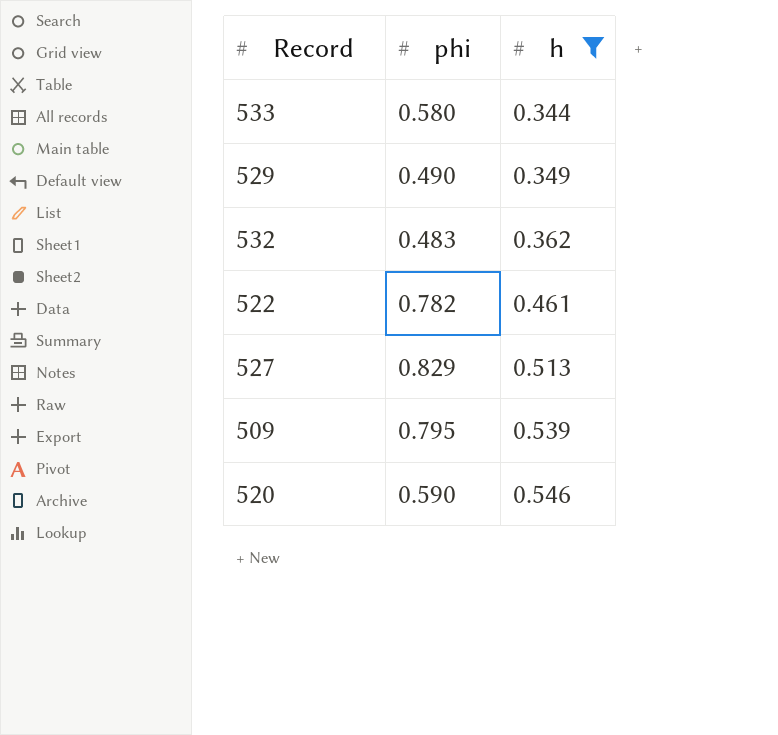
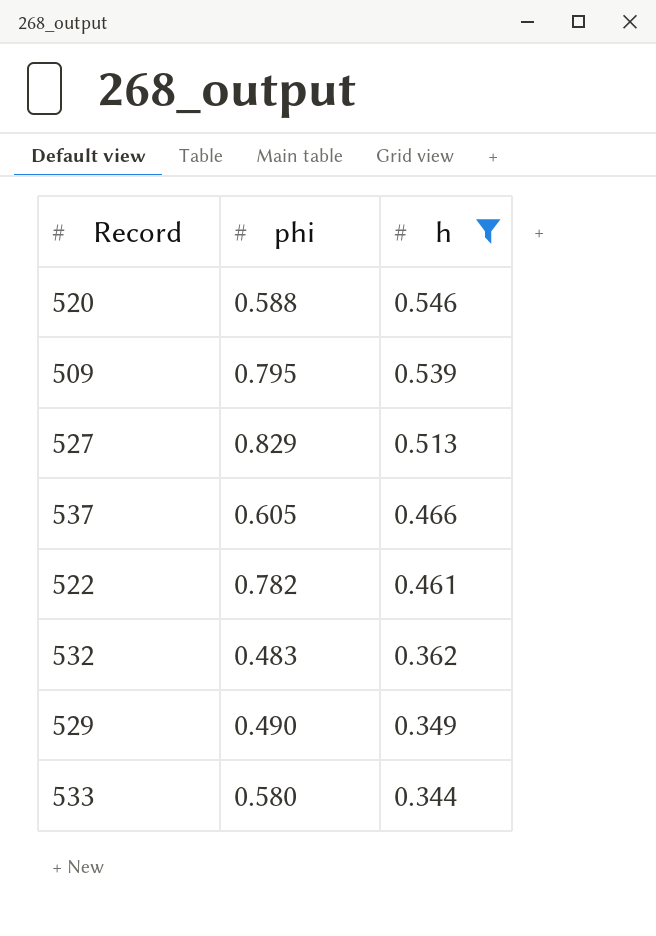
row order: h ascending -> h descending
520 | phi: 0.590 -> 0.588
row 537: none -> 0.605 | 0.466

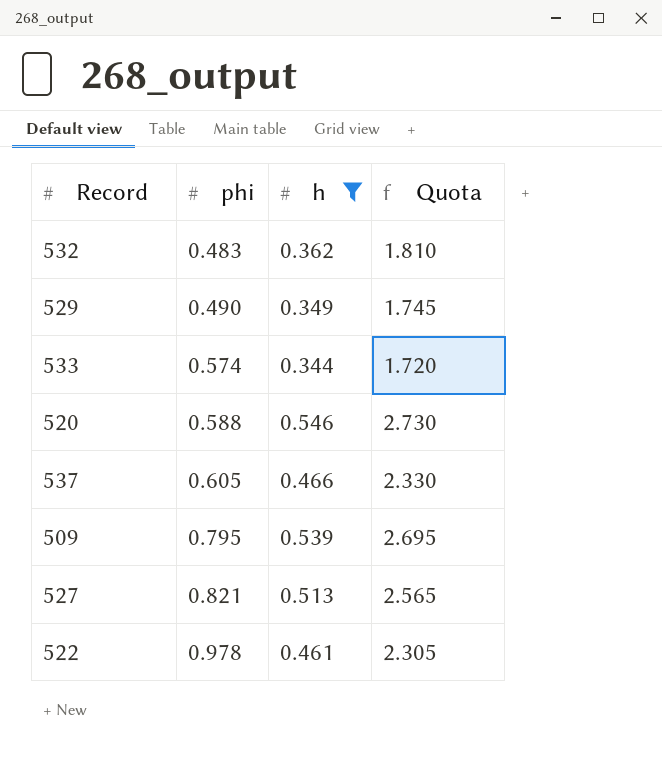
row order: h descending -> phi ascending
column Quota | formula: none -> [h] * 5
533 | phi: 0.580 -> 0.574
527 | phi: 0.829 -> 0.821
522 | phi: 0.782 -> 0.978

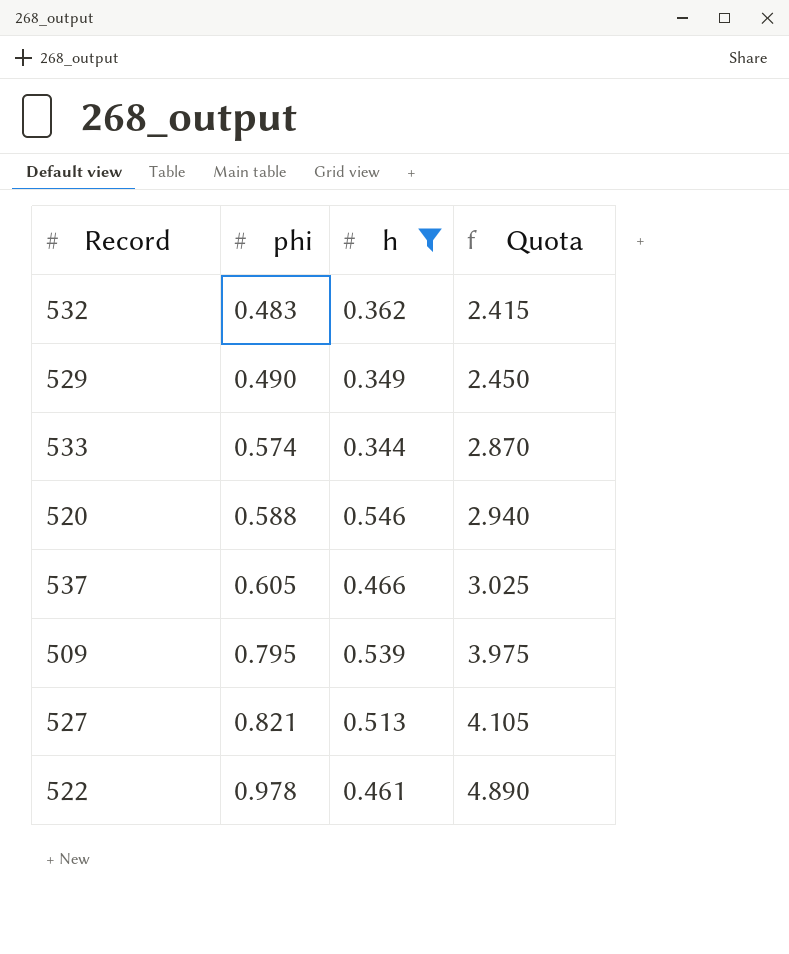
column Quota | formula: [h] * 5 -> [phi] * 5

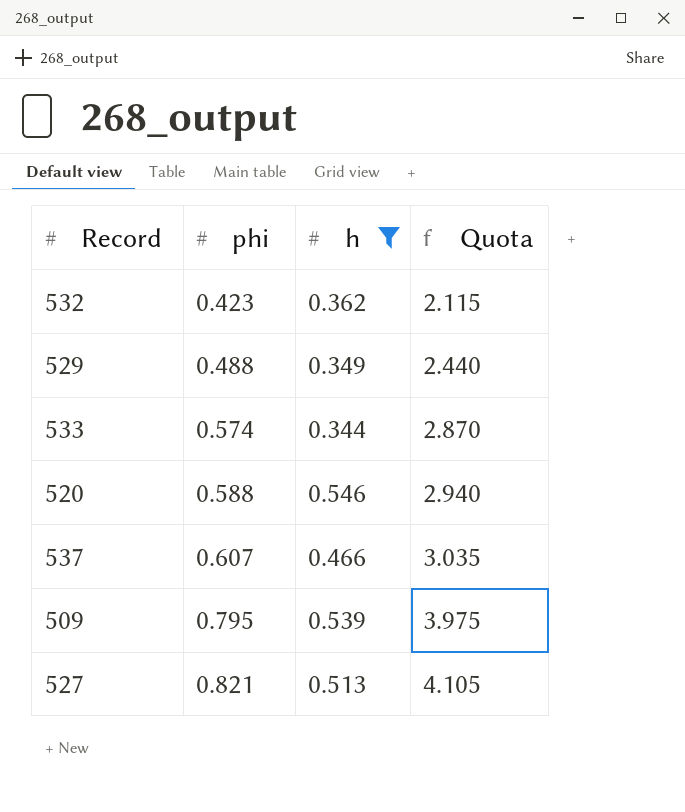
row 522: 0.978 | 0.461 | 4.890 -> none
532 | phi: 0.483 -> 0.423
532 | Quota: 2.415 -> 2.115
529 | phi: 0.490 -> 0.488
529 | Quota: 2.450 -> 2.440
537 | phi: 0.605 -> 0.607
537 | Quota: 3.025 -> 3.035

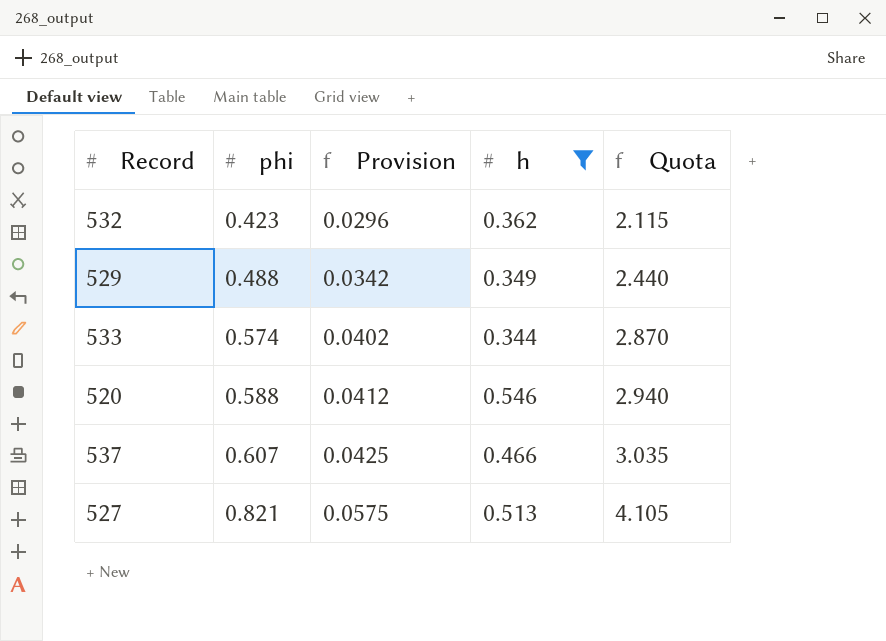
column Provision | formula: none -> [phi] * 0.07
row 509: 0.795 | 0.539 | 3.975 -> none

